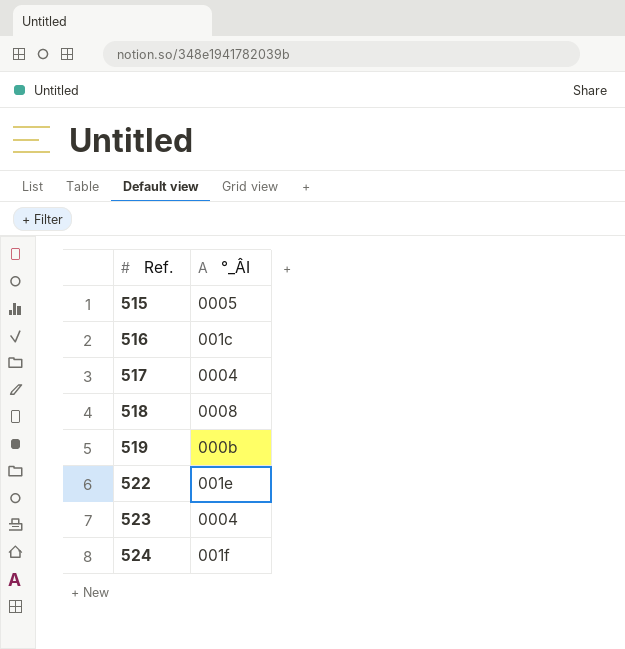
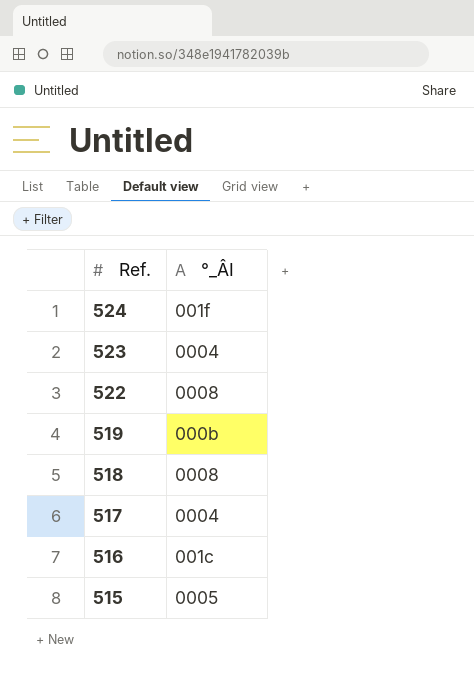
row order: Ref. ascending -> Ref. descending
522 | °_ÂI: 001e -> 0008

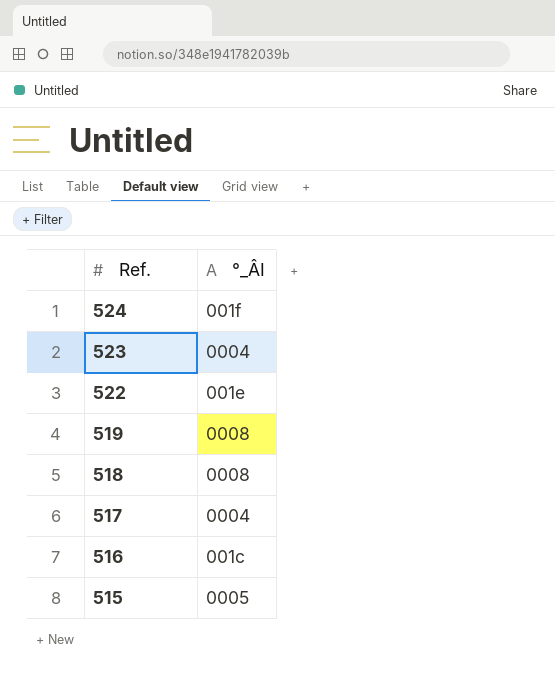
522 | °_ÂI: 0008 -> 001e
519 | °_ÂI: 000b -> 0008

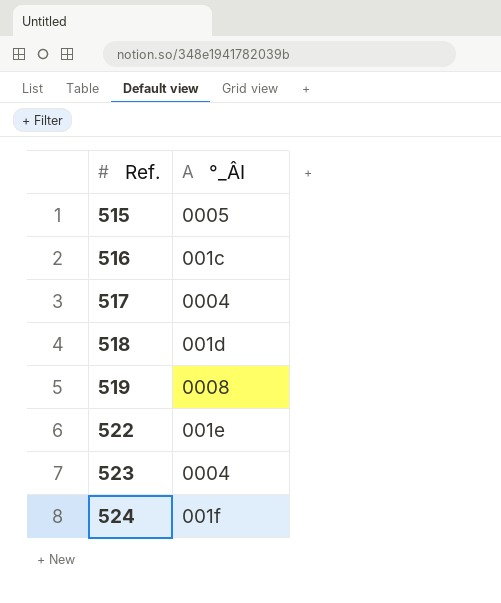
row order: Ref. descending -> Ref. ascending
518 | °_ÂI: 0008 -> 001d

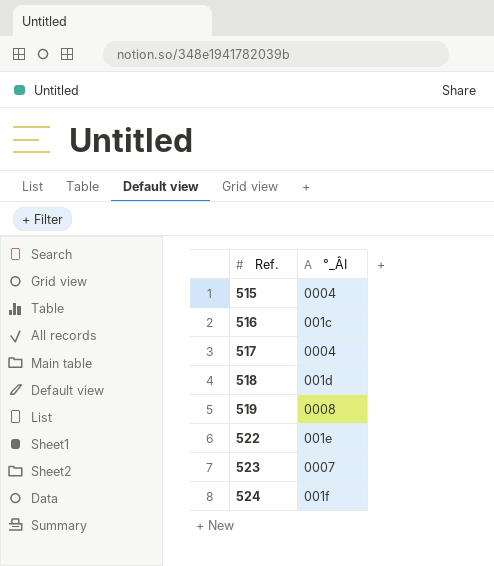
515 | °_ÂI: 0005 -> 0004
523 | °_ÂI: 0004 -> 0007

